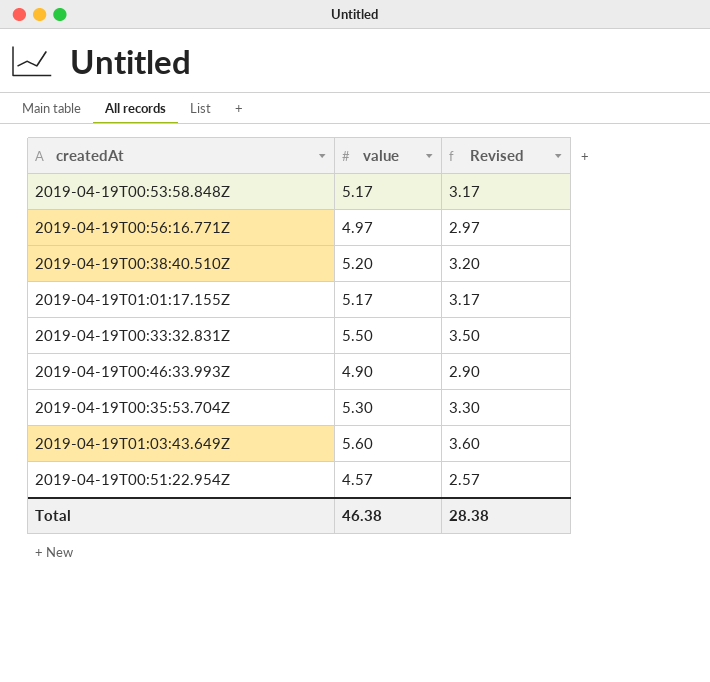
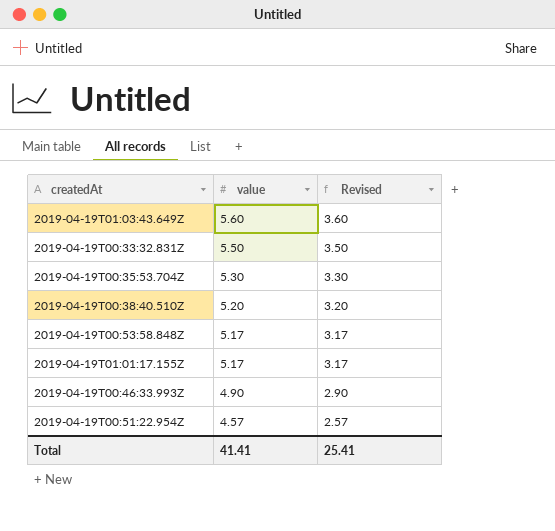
row order: none -> value descending
row 2019-04-19T00:56:16.771Z: 4.97 | 2.97 -> none
Total | value: 46.38 -> 41.41
Total | Revised: 28.38 -> 25.41

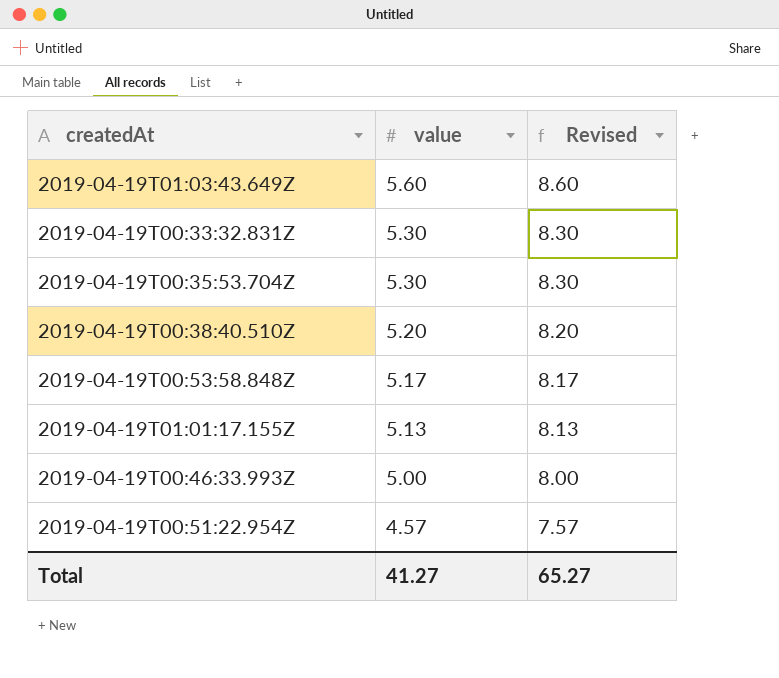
column Revised | formula: [value] - 2 -> [value] + 3
2019-04-19T00:33:32.831Z | value: 5.50 -> 5.30
2019-04-19T01:01:17.155Z | value: 5.17 -> 5.13
2019-04-19T00:46:33.993Z | value: 4.90 -> 5.00
Total | value: 41.41 -> 41.27
Total | Revised: 25.41 -> 65.27

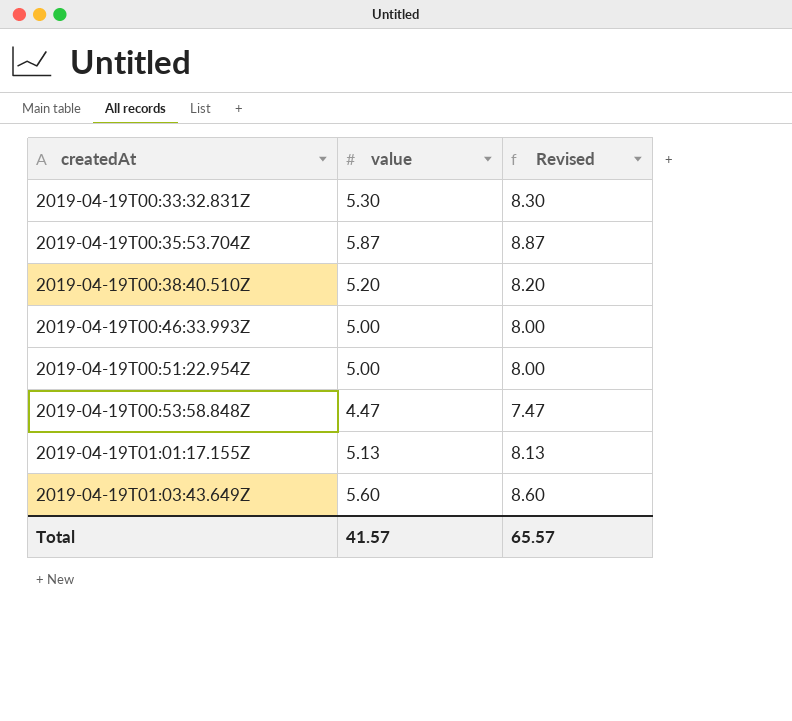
row order: value descending -> createdAt ascending
2019-04-19T00:35:53.704Z | value: 5.30 -> 5.87
2019-04-19T00:35:53.704Z | Revised: 8.30 -> 8.87
2019-04-19T00:51:22.954Z | value: 4.57 -> 5.00
2019-04-19T00:51:22.954Z | Revised: 7.57 -> 8.00
2019-04-19T00:53:58.848Z | value: 5.17 -> 4.47
2019-04-19T00:53:58.848Z | Revised: 8.17 -> 7.47
Total | value: 41.27 -> 41.57
Total | Revised: 65.27 -> 65.57

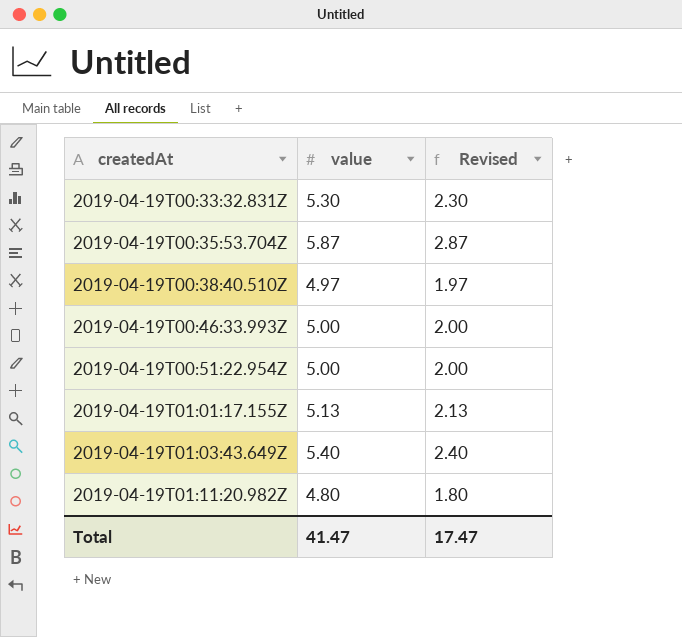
column Revised | formula: [value] + 3 -> [value] - 3
row 2019-04-19T00:53:58.848Z: 4.47 | 7.47 -> none
2019-04-19T00:38:40.510Z | value: 5.20 -> 4.97
2019-04-19T01:03:43.649Z | value: 5.60 -> 5.40
row 2019-04-19T01:11:20.982Z: none -> 4.80 | 1.80
Total | value: 41.57 -> 41.47
Total | Revised: 65.57 -> 17.47

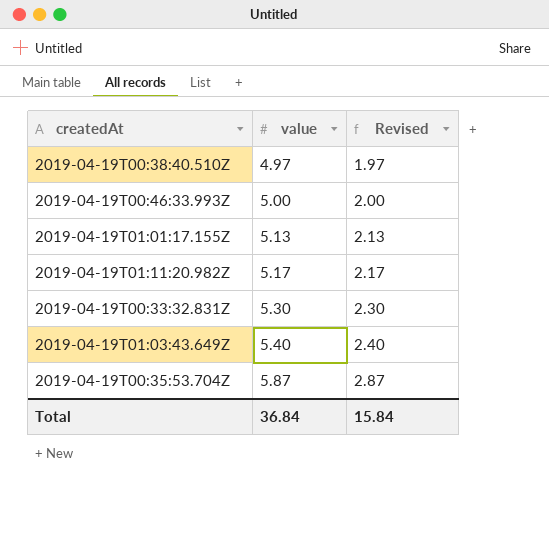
row order: createdAt ascending -> value ascending
row 2019-04-19T00:51:22.954Z: 5.00 | 2.00 -> none
2019-04-19T01:11:20.982Z | value: 4.80 -> 5.17
2019-04-19T01:11:20.982Z | Revised: 1.80 -> 2.17
Total | value: 41.47 -> 36.84
Total | Revised: 17.47 -> 15.84

